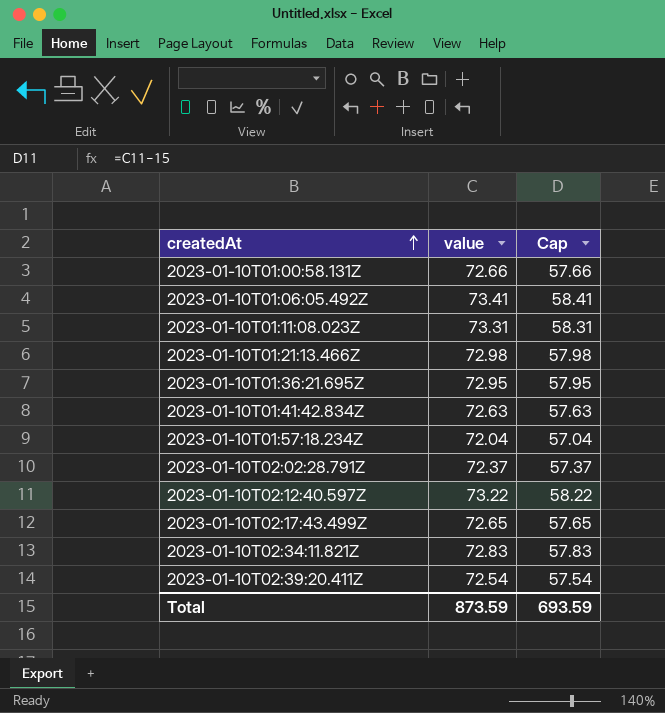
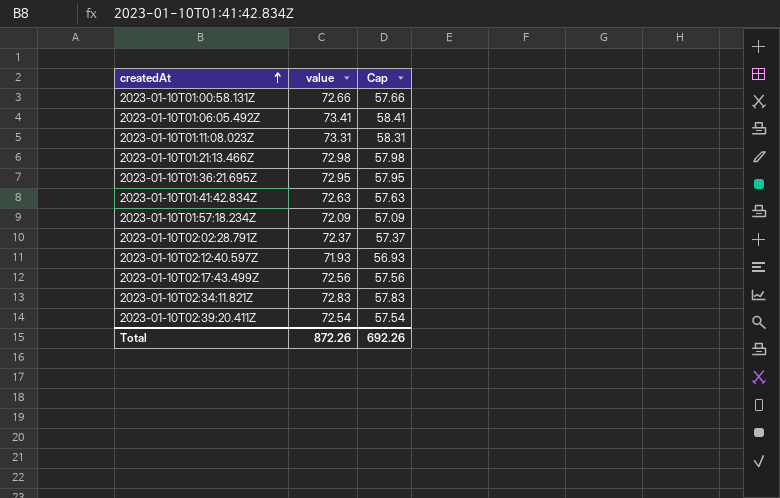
2023-01-10T01:57:18.234Z | value: 72.04 -> 72.09
2023-01-10T01:57:18.234Z | Cap: 57.04 -> 57.09
2023-01-10T02:12:40.597Z | value: 73.22 -> 71.93
2023-01-10T02:12:40.597Z | Cap: 58.22 -> 56.93
2023-01-10T02:17:43.499Z | value: 72.65 -> 72.56
2023-01-10T02:17:43.499Z | Cap: 57.65 -> 57.56
Total | value: 873.59 -> 872.26
Total | Cap: 693.59 -> 692.26

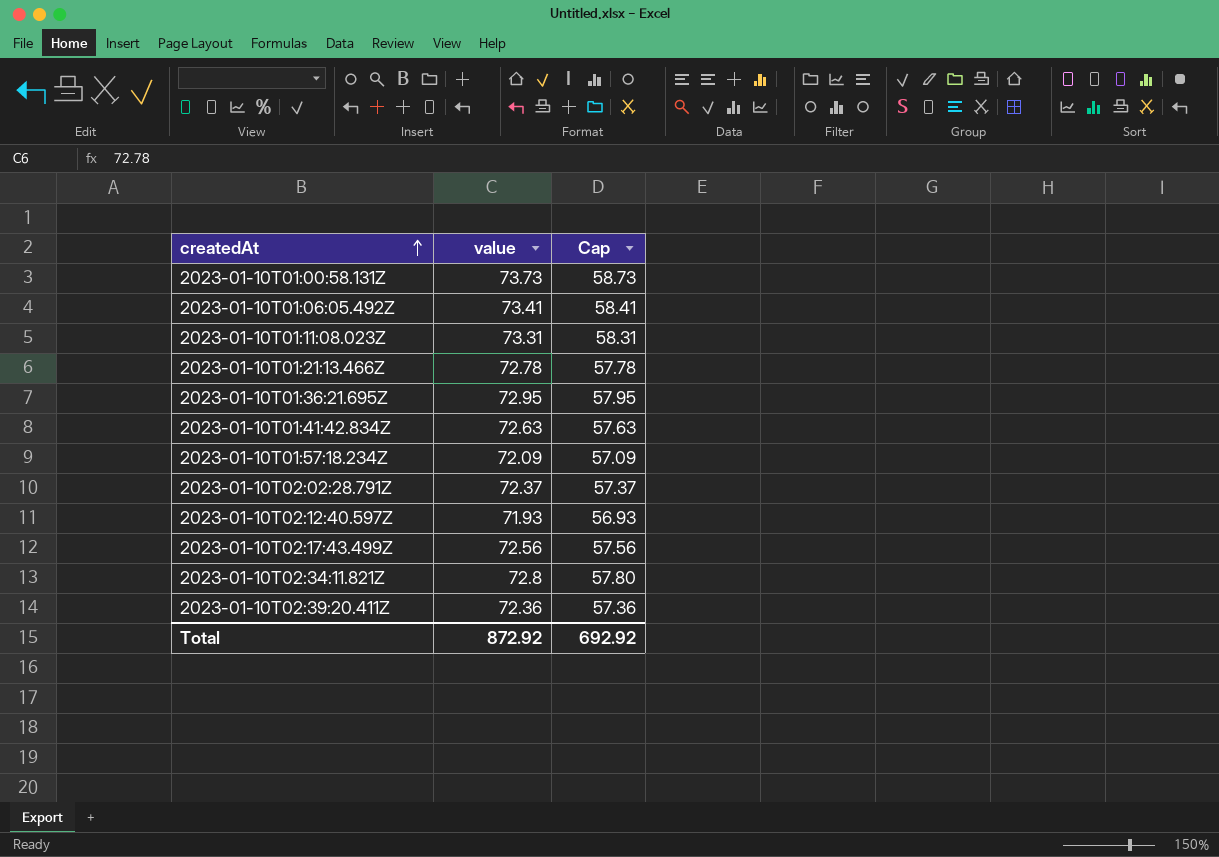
2023-01-10T01:00:58.131Z | value: 72.66 -> 73.73
2023-01-10T01:00:58.131Z | Cap: 57.66 -> 58.73
2023-01-10T01:21:13.466Z | value: 72.98 -> 72.78
2023-01-10T01:21:13.466Z | Cap: 57.98 -> 57.78
2023-01-10T02:34:11.821Z | value: 72.83 -> 72.8
2023-01-10T02:34:11.821Z | Cap: 57.83 -> 57.80
2023-01-10T02:39:20.411Z | value: 72.54 -> 72.36
2023-01-10T02:39:20.411Z | Cap: 57.54 -> 57.36
Total | value: 872.26 -> 872.92
Total | Cap: 692.26 -> 692.92

